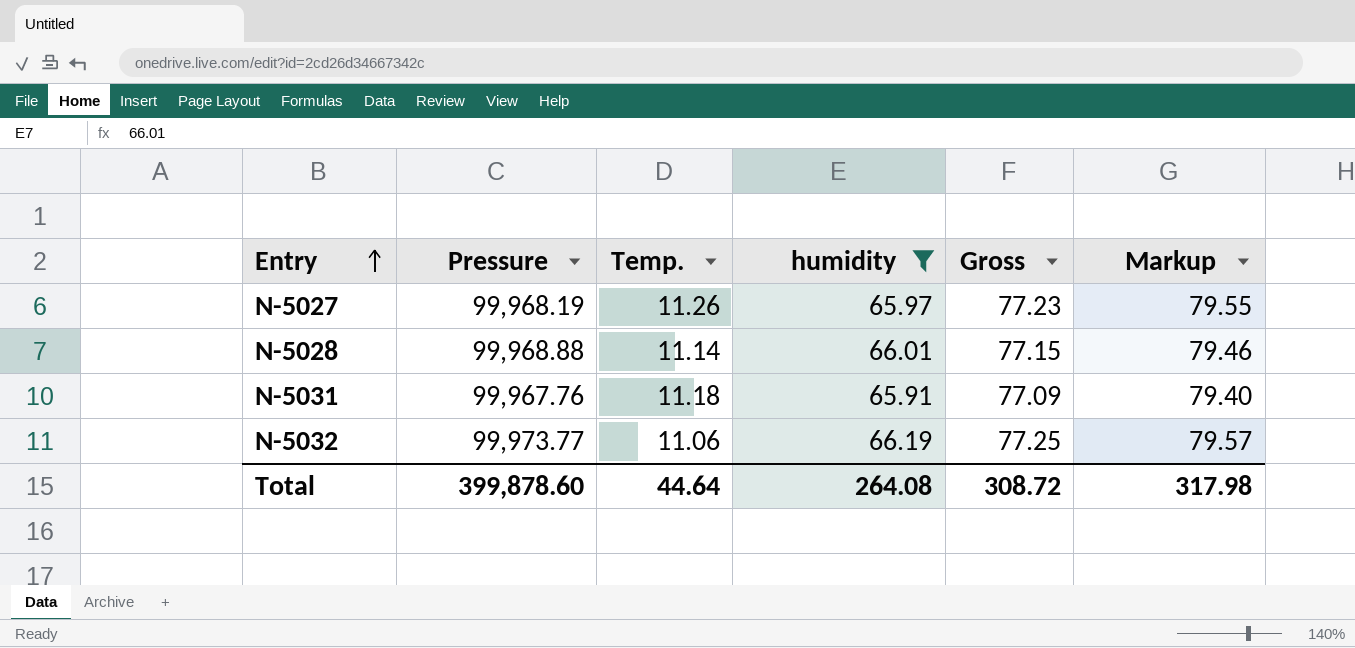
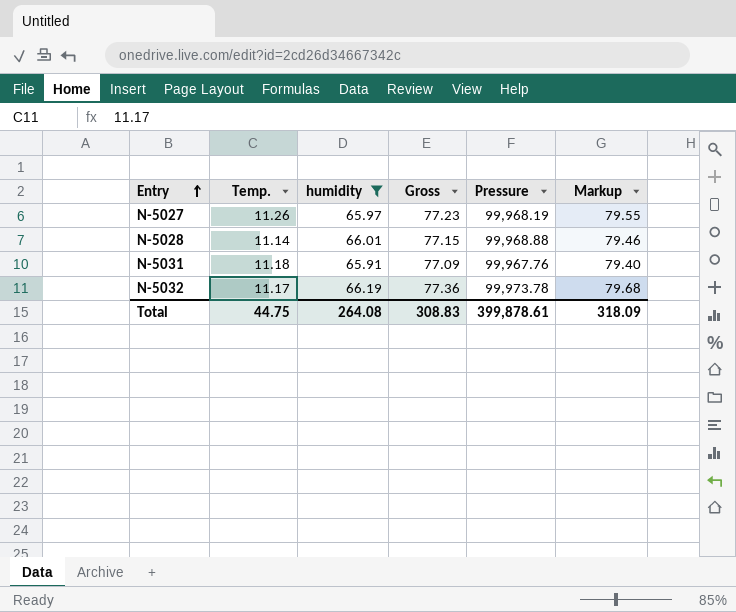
column Pressure | position: 2 -> 5
N-5032 | Temp.: 11.06 -> 11.17
N-5032 | Gross: 77.25 -> 77.36
N-5032 | Pressure: 99,973.77 -> 99,973.78
N-5032 | Markup: 79.57 -> 79.68
Total | Temp.: 44.64 -> 44.75
Total | Gross: 308.72 -> 308.83
Total | Pressure: 399,878.60 -> 399,878.61
Total | Markup: 317.98 -> 318.09

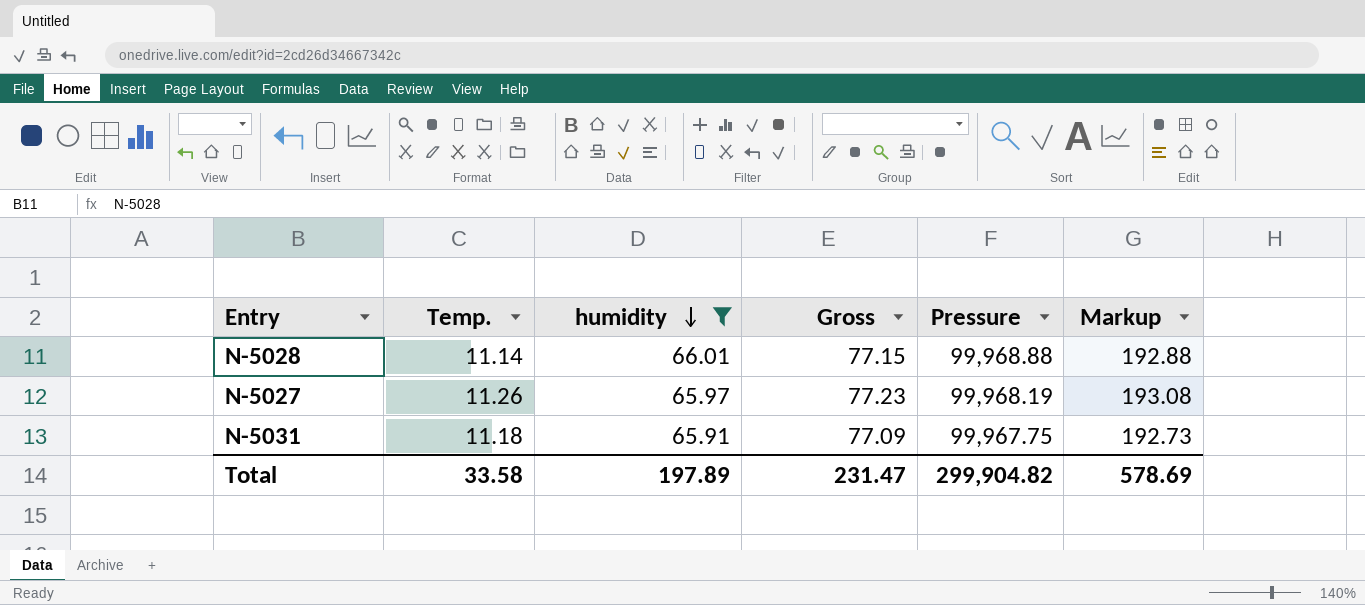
row order: Entry ascending -> humidity descending
column Markup | formula: [Gross] * 1.03 -> [Gross] * 2.5
row N-5032: 11.17 | 66.19 | 77.36 | 99,973.78 | 79.68 -> none
N-5031 | Pressure: 99,967.76 -> 99,967.75
Total | Temp.: 44.75 -> 33.58
Total | humidity: 264.08 -> 197.89
Total | Gross: 308.83 -> 231.47
Total | Pressure: 399,878.61 -> 299,904.82
Total | Markup: 318.09 -> 578.69

